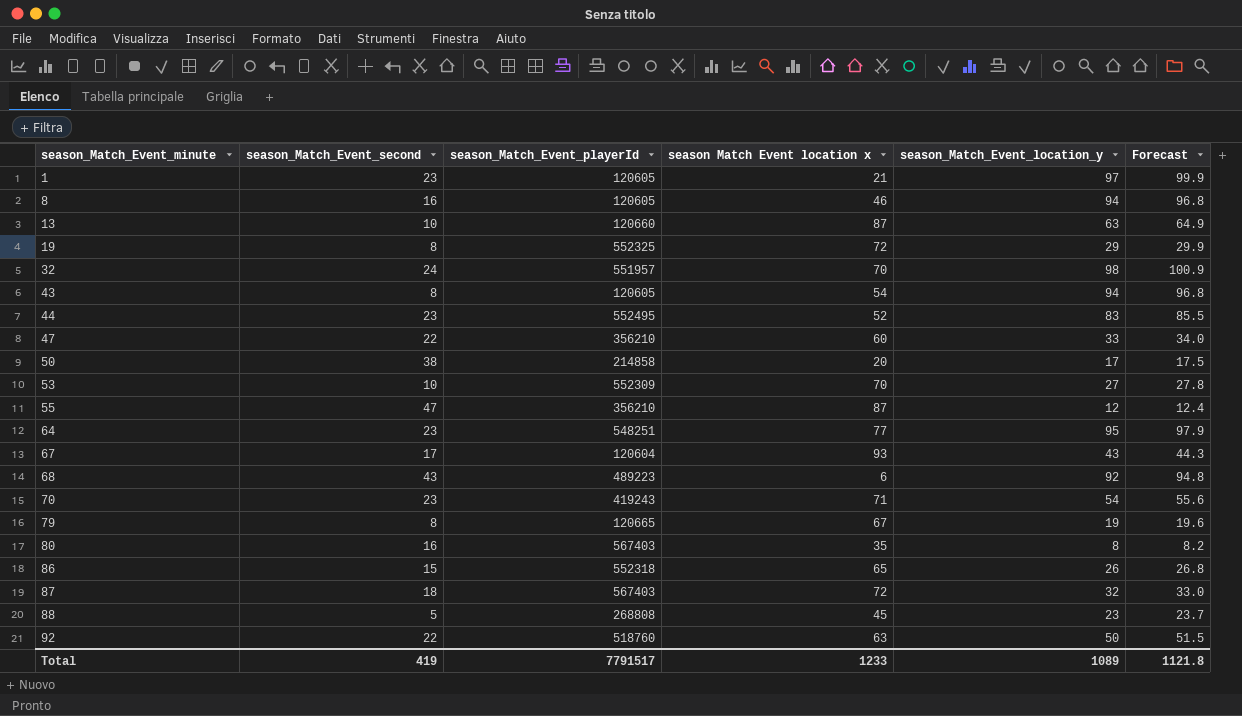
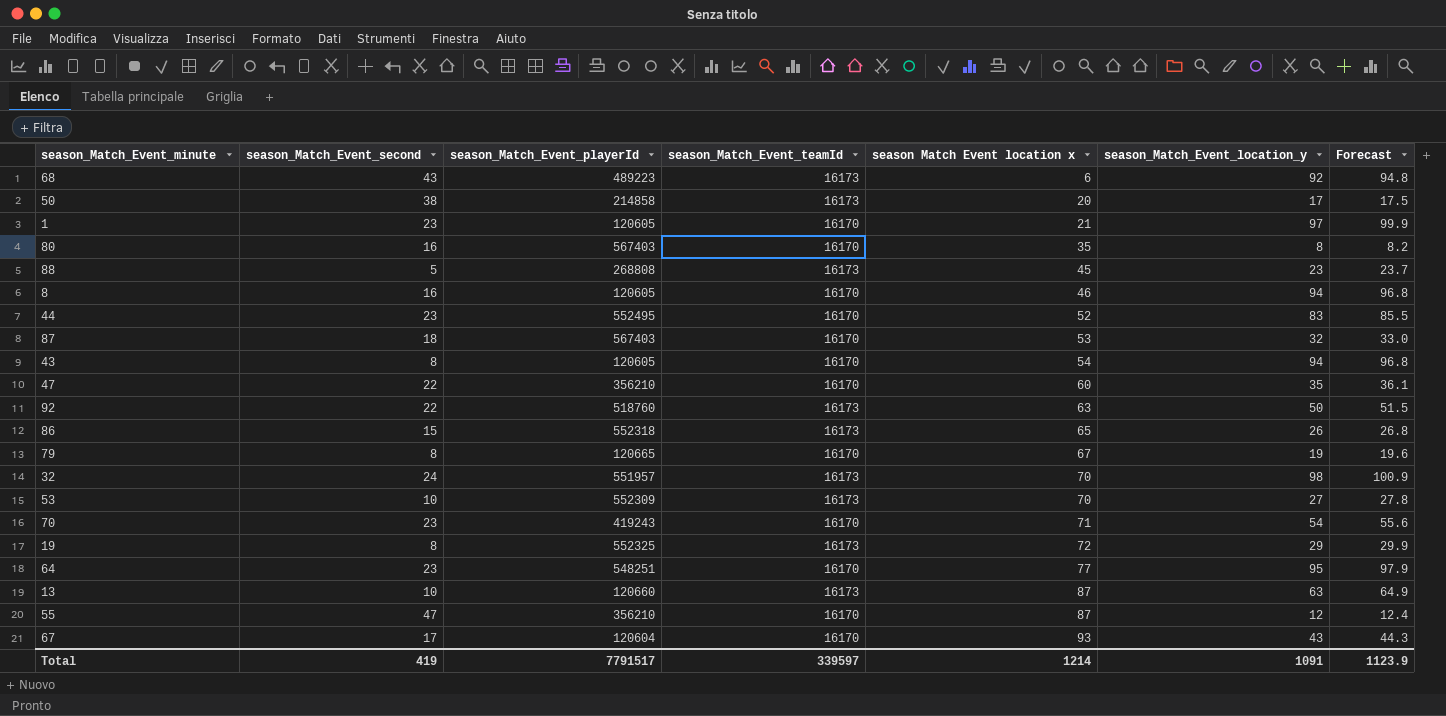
row order: season_Match_Event_minute ascending -> season Match Event location x ascending
column season_Match_Event_teamId | position: none -> 4
87 | season Match Event location x: 72 -> 53
47 | season_Match_Event_location_y: 33 -> 35
47 | Forecast: 34.0 -> 36.1
Total | season Match Event location x: 1233 -> 1214
Total | season_Match_Event_location_y: 1089 -> 1091
Total | Forecast: 1121.8 -> 1123.9

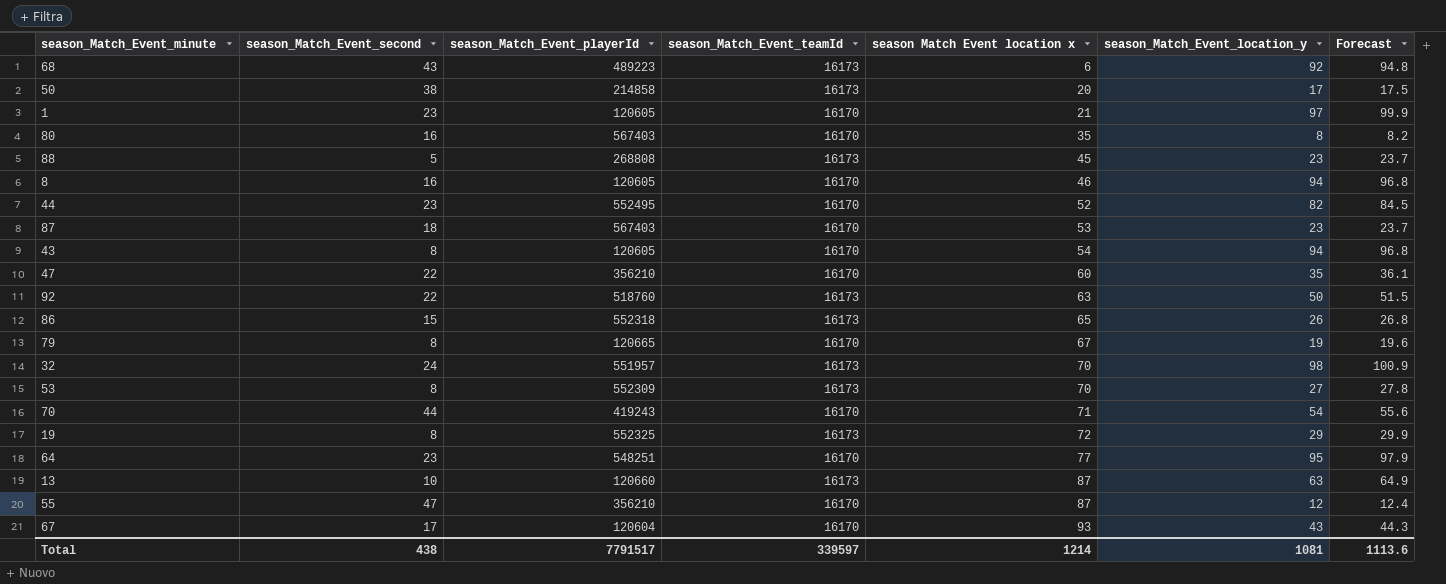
44 | season_Match_Event_location_y: 83 -> 82
44 | Forecast: 85.5 -> 84.5
87 | season_Match_Event_location_y: 32 -> 23
87 | Forecast: 33.0 -> 23.7
53 | season_Match_Event_second: 10 -> 8
70 | season_Match_Event_second: 23 -> 44
Total | season_Match_Event_second: 419 -> 438
Total | season_Match_Event_location_y: 1091 -> 1081
Total | Forecast: 1123.9 -> 1113.6

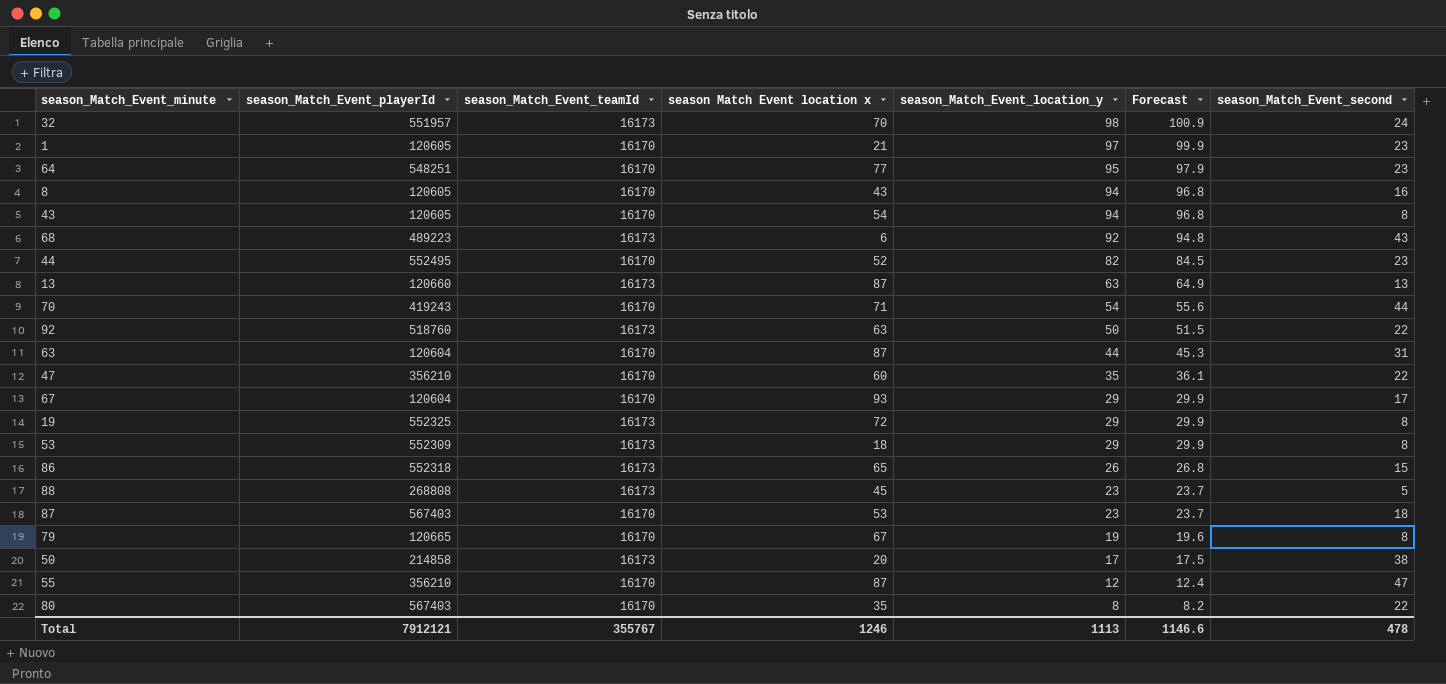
row order: season Match Event location x ascending -> season_Match_Event_location_y descending
column season_Match_Event_second | position: 2 -> 7
8 | season Match Event location x: 46 -> 43
13 | season_Match_Event_second: 10 -> 13
row 63: none -> 120604 | 16170 | 87 | 44 | 45.3 | 31
67 | season_Match_Event_location_y: 43 -> 29
67 | Forecast: 44.3 -> 29.9
53 | season Match Event location x: 70 -> 18
53 | season_Match_Event_location_y: 27 -> 29
53 | Forecast: 27.8 -> 29.9
80 | season_Match_Event_second: 16 -> 22
Total | season_Match_Event_playerId: 7791517 -> 7912121
Total | season_Match_Event_teamId: 339597 -> 355767
Total | season Match Event location x: 1214 -> 1246
Total | season_Match_Event_location_y: 1081 -> 1113
Total | Forecast: 1113.6 -> 1146.6
Total | season_Match_Event_second: 438 -> 478

